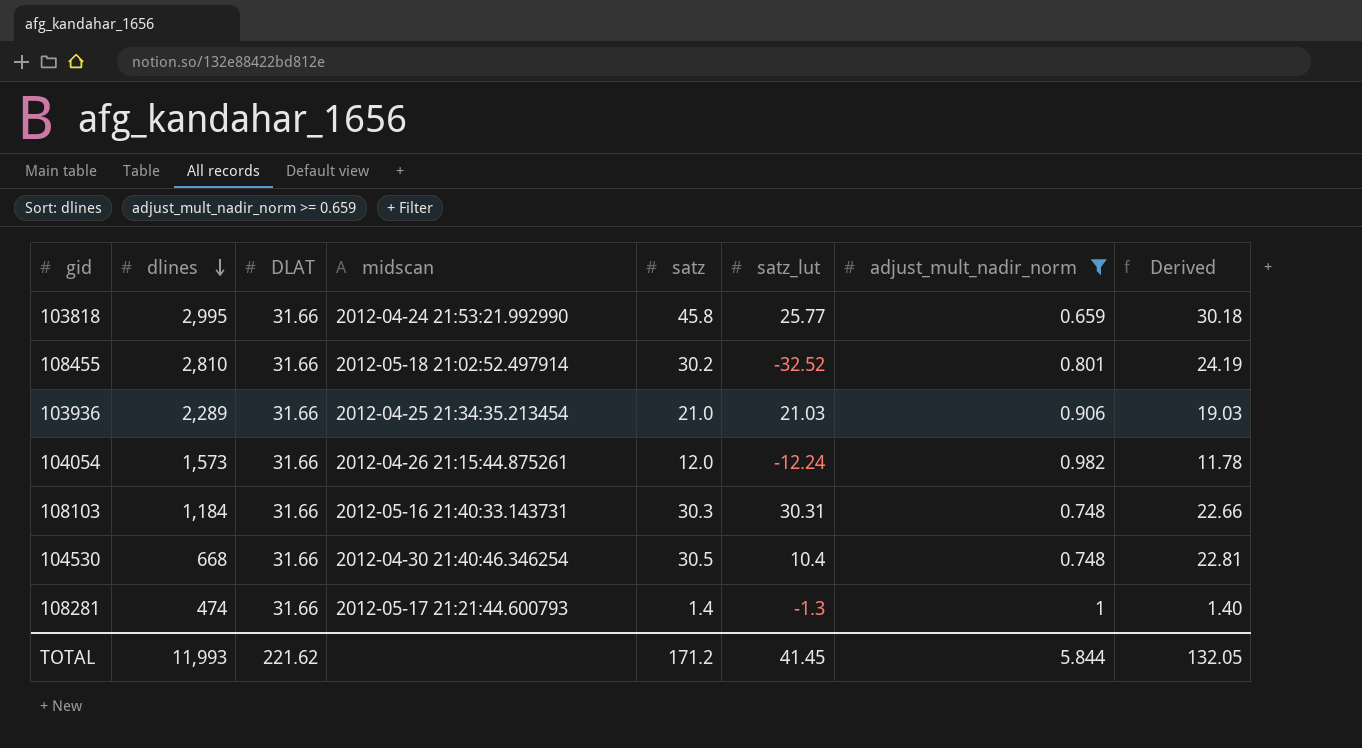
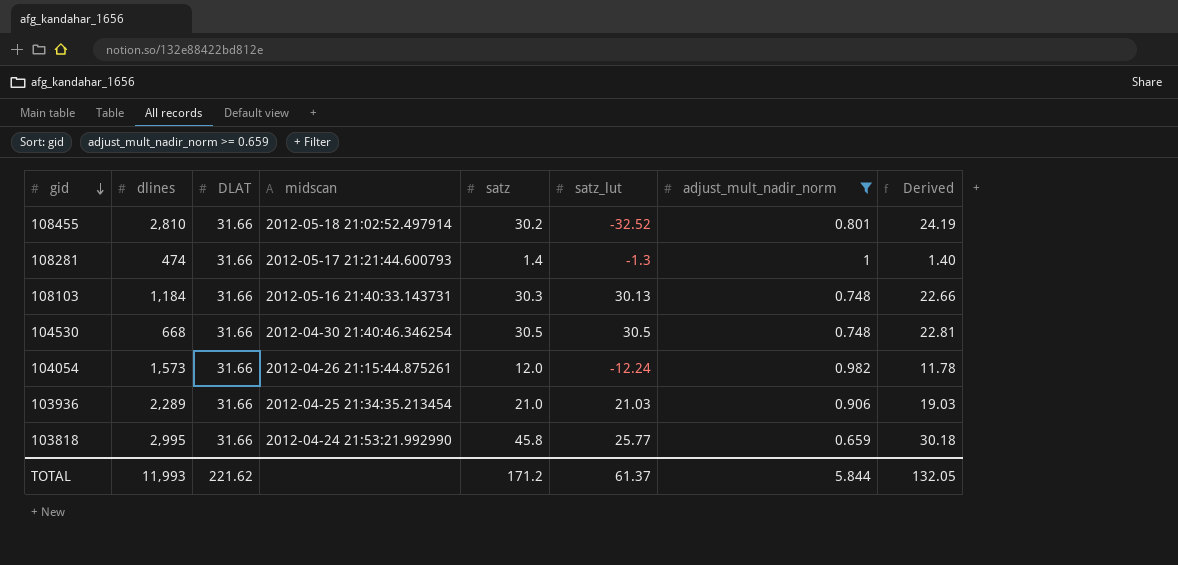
row order: dlines descending -> gid descending
108103 | satz_lut: 30.31 -> 30.13
104530 | satz_lut: 10.4 -> 30.5
TOTAL | satz_lut: 41.45 -> 61.37

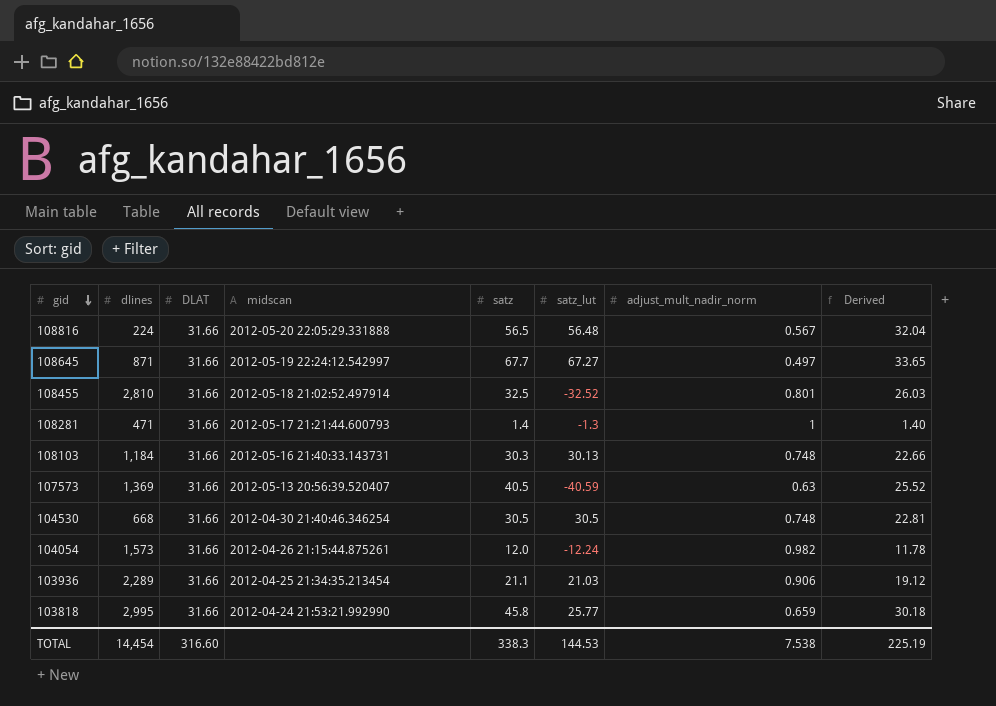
filter: adjust_mult_nadir_norm >= 0.659 -> none
108455 | satz: 30.2 -> 32.5
108455 | Derived: 24.19 -> 26.03
108281 | dlines: 474 -> 471
103936 | satz: 21.0 -> 21.1
103936 | Derived: 19.03 -> 19.12
TOTAL | dlines: 11,993 -> 14,454
TOTAL | DLAT: 221.62 -> 316.60
TOTAL | satz: 171.2 -> 338.3
TOTAL | satz_lut: 61.37 -> 144.53
TOTAL | adjust_mult_nadir_norm: 5.844 -> 7.538
TOTAL | Derived: 132.05 -> 225.19

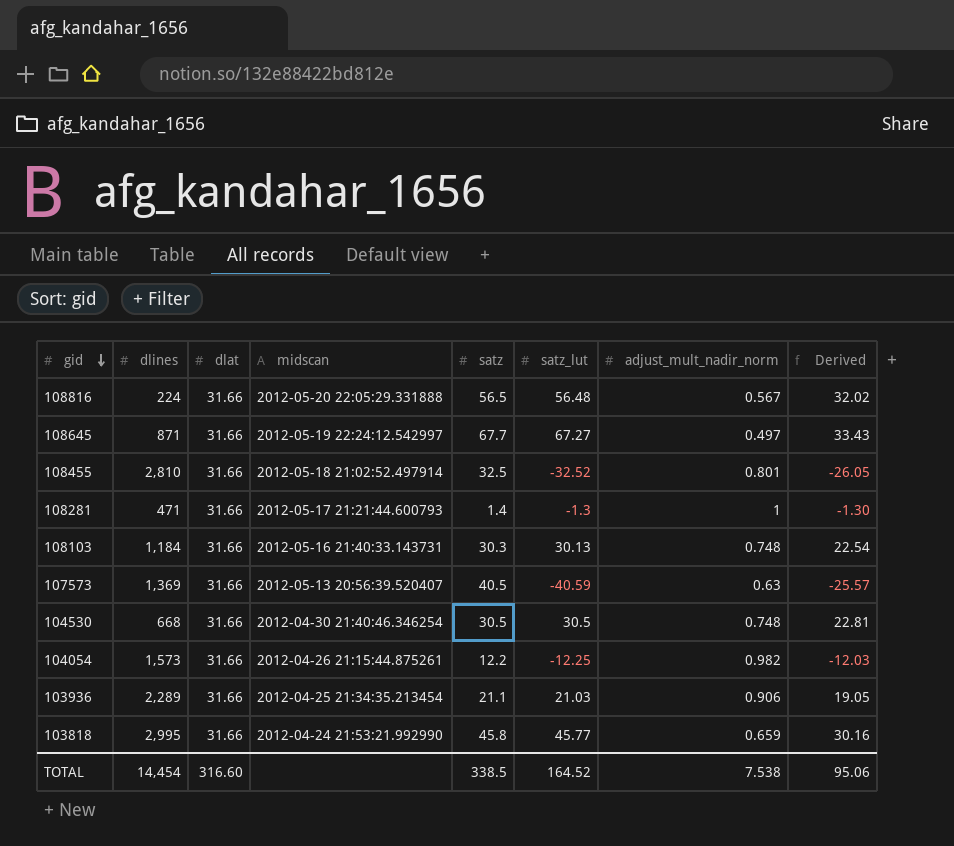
column name: DLAT -> dlat
column Derived | formula: [satz] * [adjust_mult_nadir_norm] -> [satz_lut] * [adjust_mult_nadir_norm]
104054 | satz: 12.0 -> 12.2
104054 | satz_lut: -12.24 -> -12.25
103818 | satz_lut: 25.77 -> 45.77
TOTAL | satz: 338.3 -> 338.5
TOTAL | satz_lut: 144.53 -> 164.52
TOTAL | Derived: 225.19 -> 95.06

